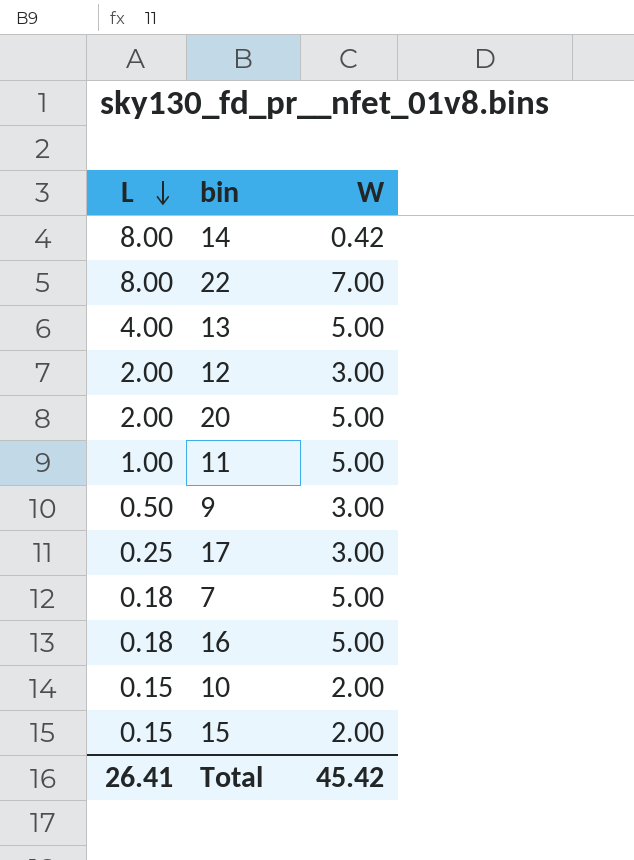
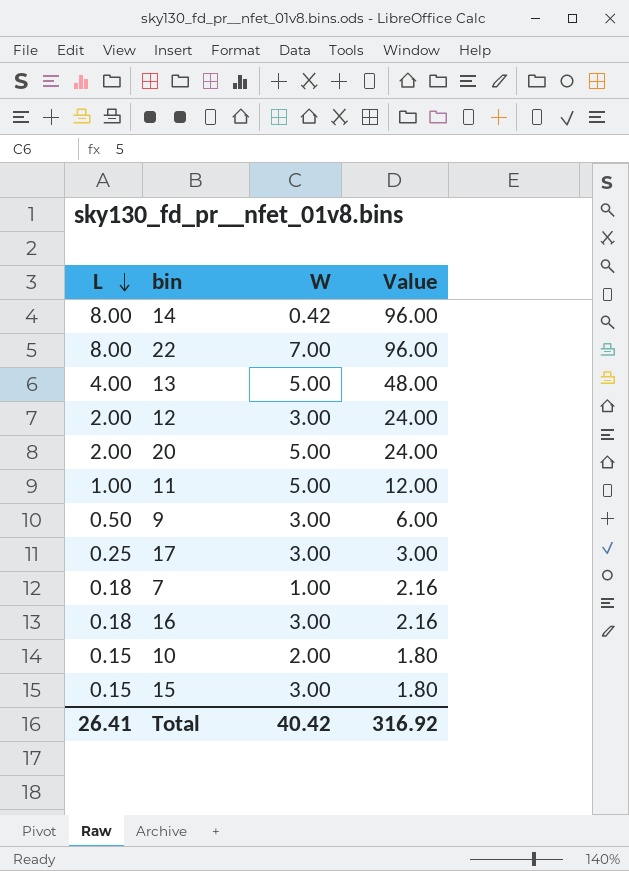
column Value | formula: none -> [L] * 12
7 | W: 5.00 -> 1.00
16 | W: 5.00 -> 3.00
15 | W: 2.00 -> 3.00
Total | W: 45.42 -> 40.42

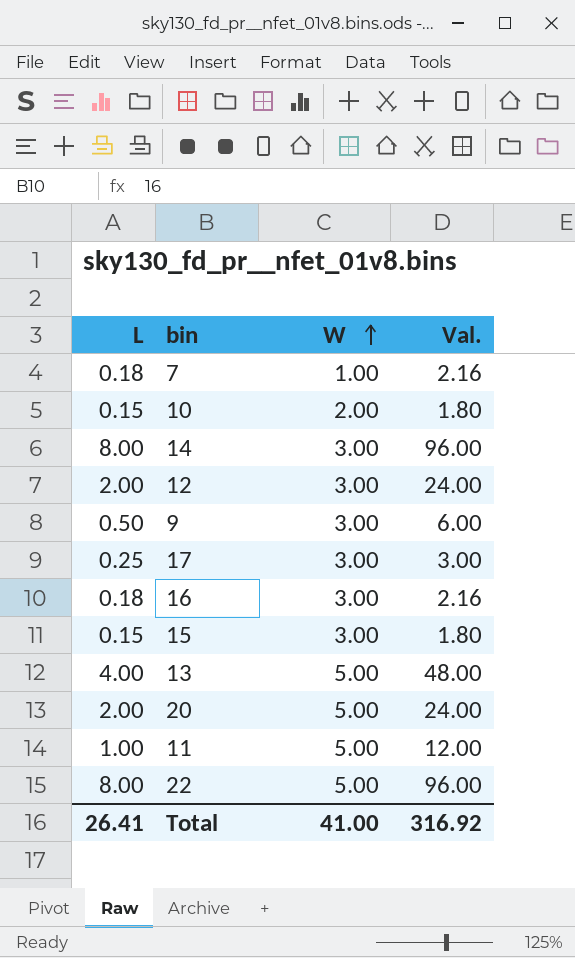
row order: L descending -> W ascending
column name: Value -> Val.
14 | W: 0.42 -> 3.00
22 | W: 7.00 -> 5.00
Total | W: 40.42 -> 41.00

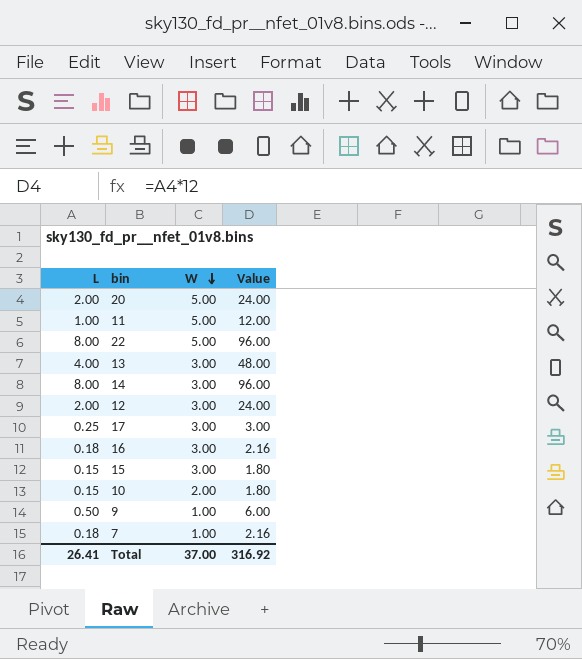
row order: W ascending -> W descending
column name: Val. -> Value
13 | W: 5.00 -> 3.00
9 | W: 3.00 -> 1.00
Total | W: 41.00 -> 37.00

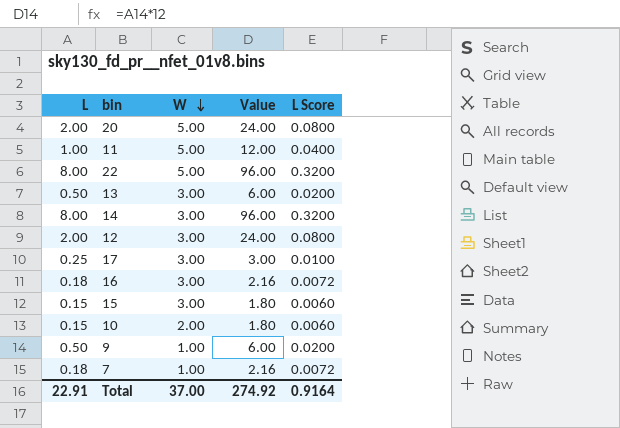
column L Score | formula: none -> [L] * 0.04
13 | L: 4.00 -> 0.50
13 | Value: 48.00 -> 6.00
Total | L: 26.41 -> 22.91
Total | Value: 316.92 -> 274.92

